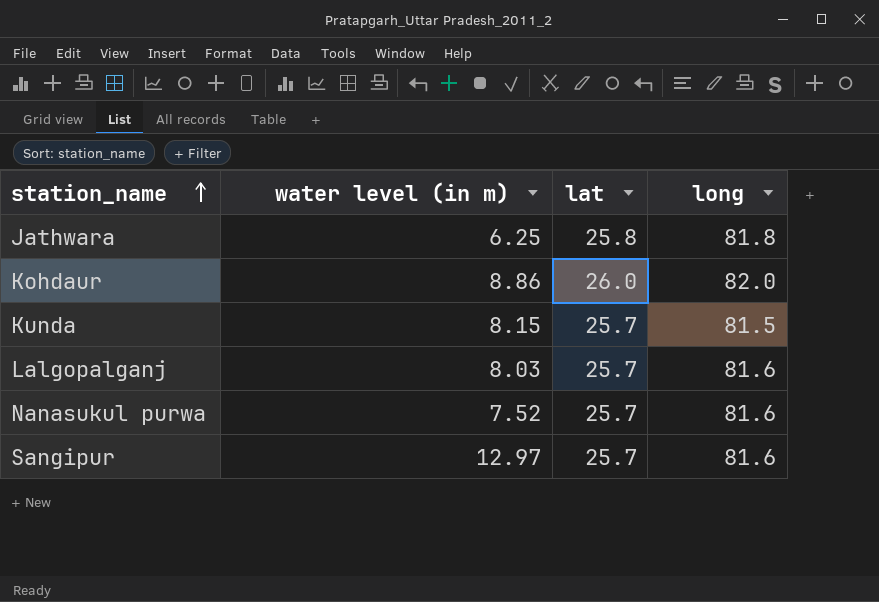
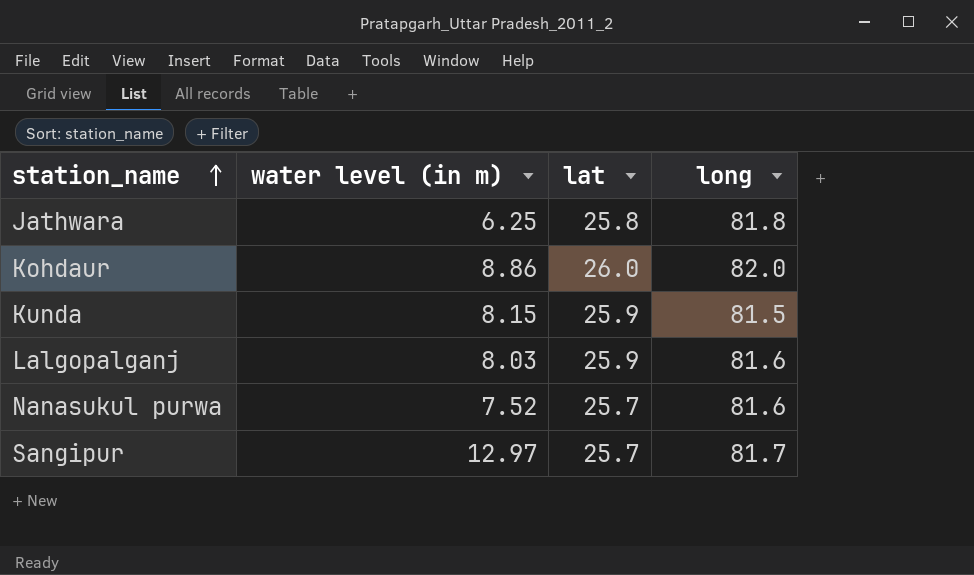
Kunda | lat: 25.7 -> 25.9
Lalgopalganj | lat: 25.7 -> 25.9
Sangipur | long: 81.6 -> 81.7

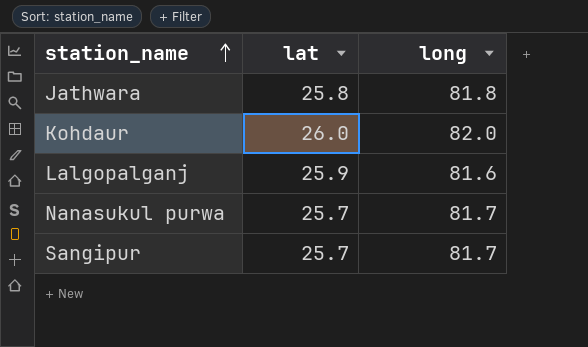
column water level (in m) | position: 2 -> none
row Kunda: 8.15 | 25.9 | 81.5 -> none
Nanasukul purwa | long: 81.6 -> 81.7

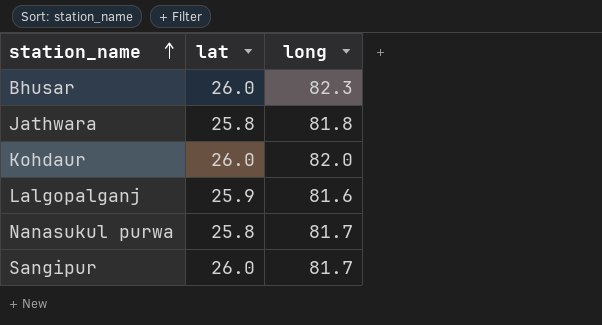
row Bhusar: none -> 26.0 | 82.3
Nanasukul purwa | lat: 25.7 -> 25.8
Sangipur | lat: 25.7 -> 26.0

